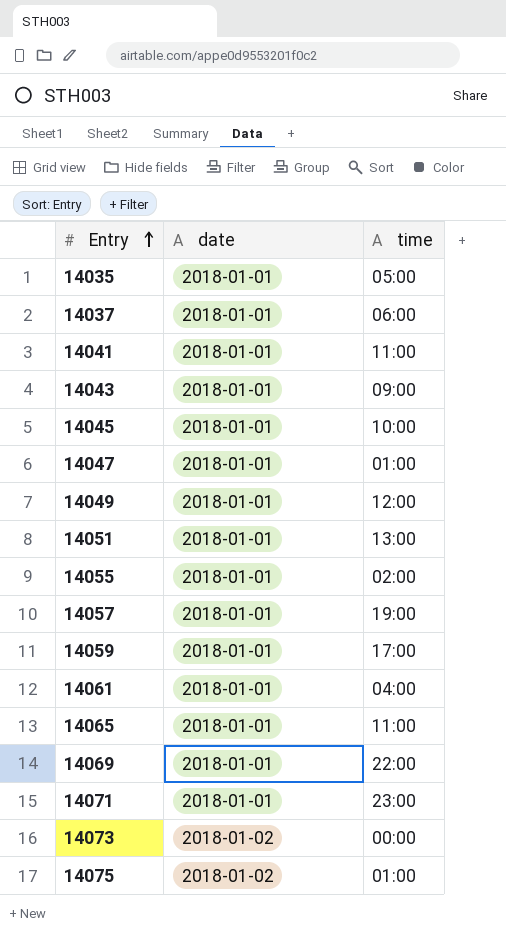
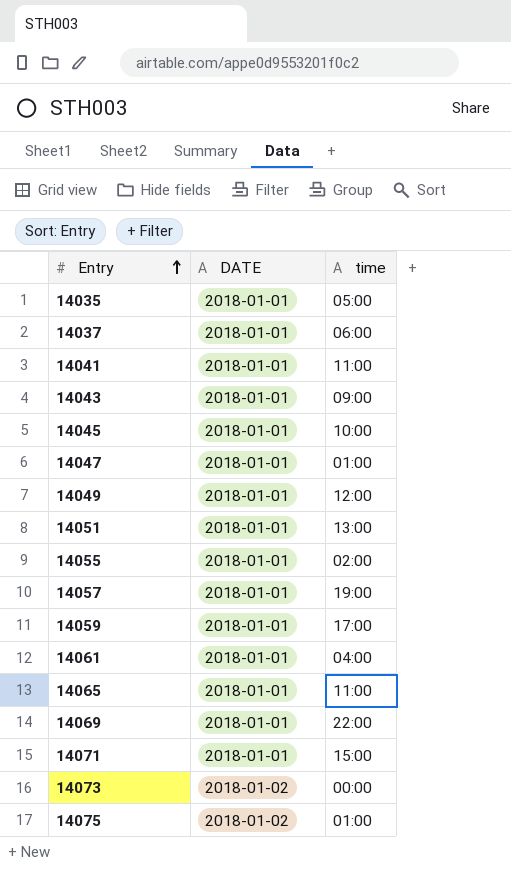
column name: date -> DATE
14071 | time: 23:00 -> 15:00

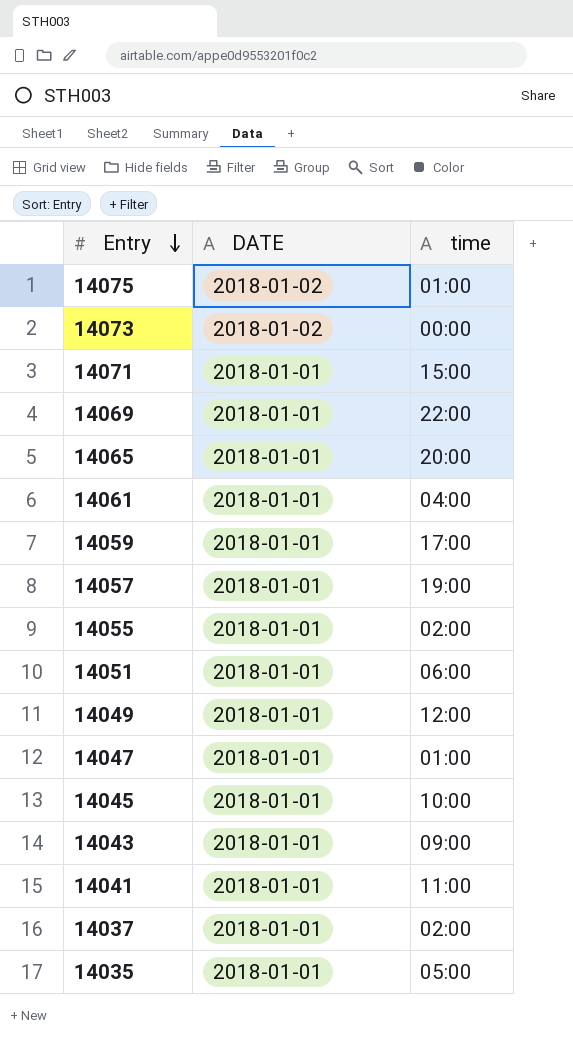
row order: Entry ascending -> Entry descending
14065 | time: 11:00 -> 20:00
14051 | time: 13:00 -> 06:00
14037 | time: 06:00 -> 02:00

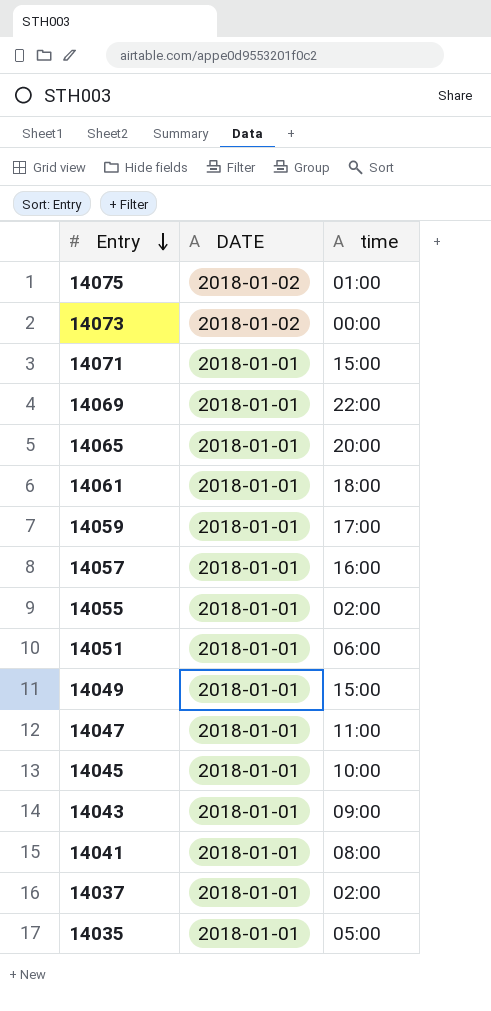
14061 | time: 04:00 -> 18:00
14057 | time: 19:00 -> 16:00
14049 | time: 12:00 -> 15:00
14047 | time: 01:00 -> 11:00
14041 | time: 11:00 -> 08:00

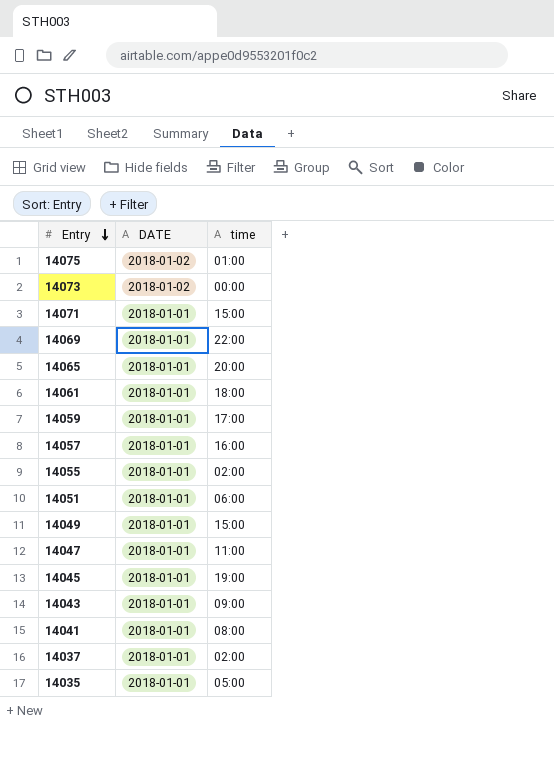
14045 | time: 10:00 -> 19:00

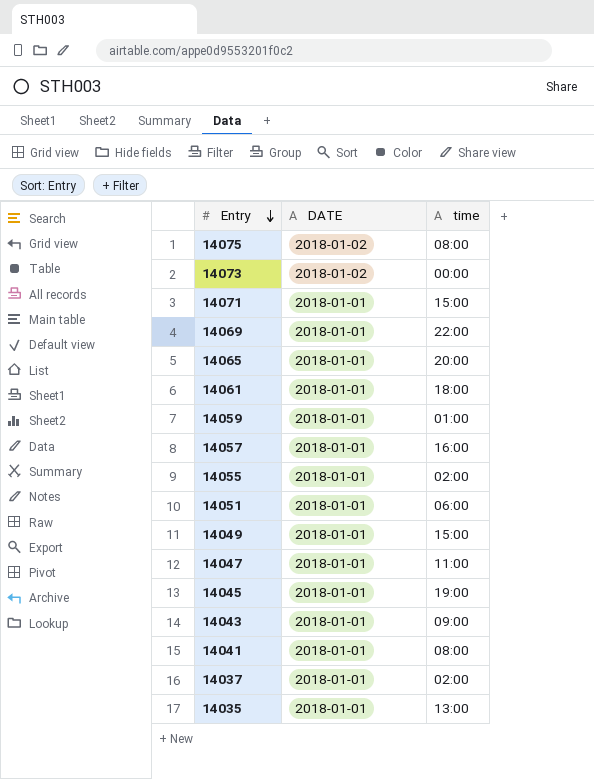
14075 | time: 01:00 -> 08:00
14059 | time: 17:00 -> 01:00
14035 | time: 05:00 -> 13:00

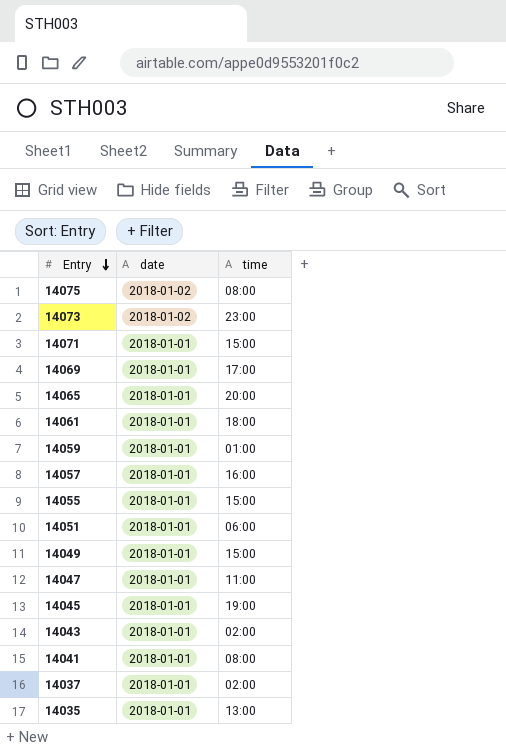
column name: DATE -> date
14073 | time: 00:00 -> 23:00
14069 | time: 22:00 -> 17:00
14055 | time: 02:00 -> 15:00
14043 | time: 09:00 -> 02:00

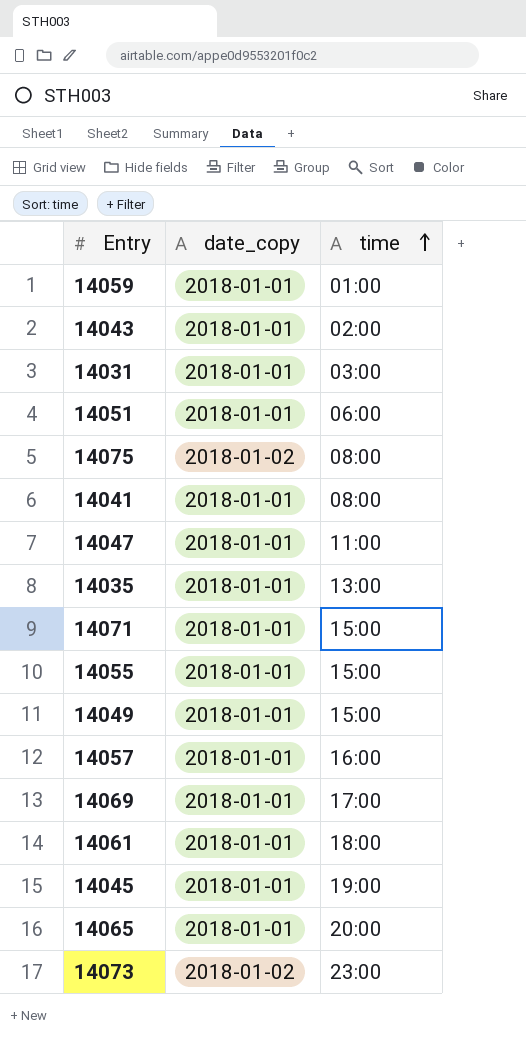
row order: Entry descending -> time ascending
column name: date -> date_copy
row 14037: 2018-01-01 | 02:00 -> none
row 14031: none -> 2018-01-01 | 03:00

